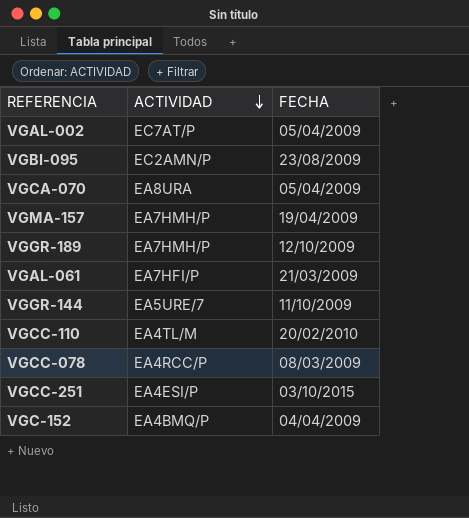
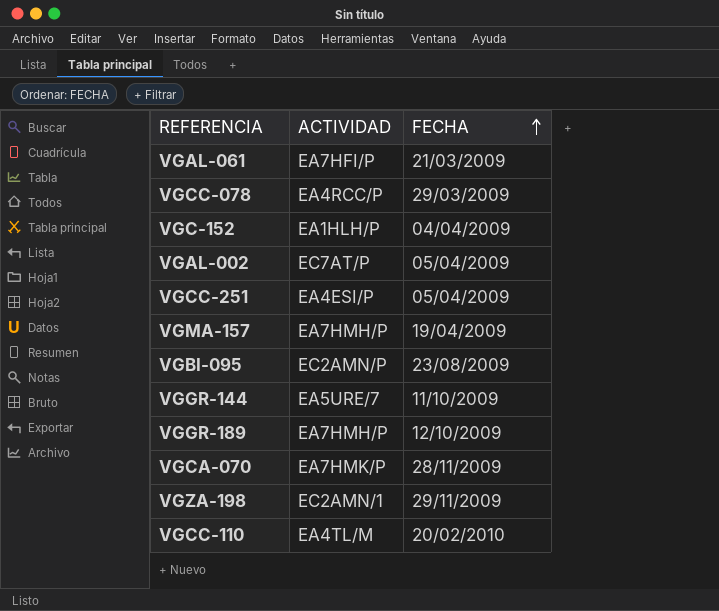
row order: ACTIVIDAD descending -> FECHA ascending
VGCC-078 | FECHA: 08/03/2009 -> 29/03/2009
VGC-152 | ACTIVIDAD: EA4BMQ/P -> EA1HLH/P
VGCC-251 | FECHA: 03/10/2015 -> 05/04/2009
VGCA-070 | ACTIVIDAD: EA8URA -> EA7HMK/P
VGCA-070 | FECHA: 05/04/2009 -> 28/11/2009
row VGZA-198: none -> EC2AMN/1 | 29/11/2009

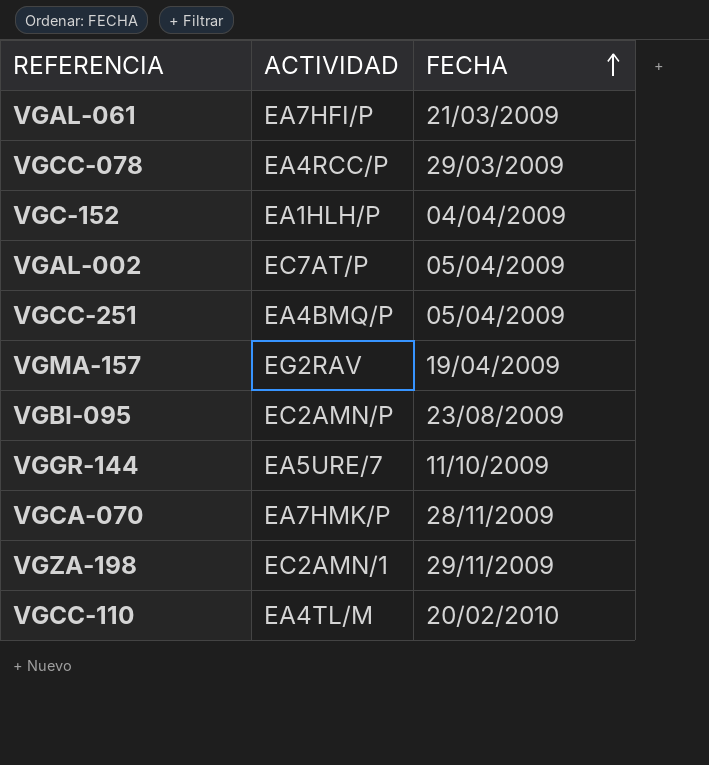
row VGGR-189: EA7HMH/P | 12/10/2009 -> none
VGCC-251 | ACTIVIDAD: EA4ESI/P -> EA4BMQ/P
VGMA-157 | ACTIVIDAD: EA7HMH/P -> EG2RAV

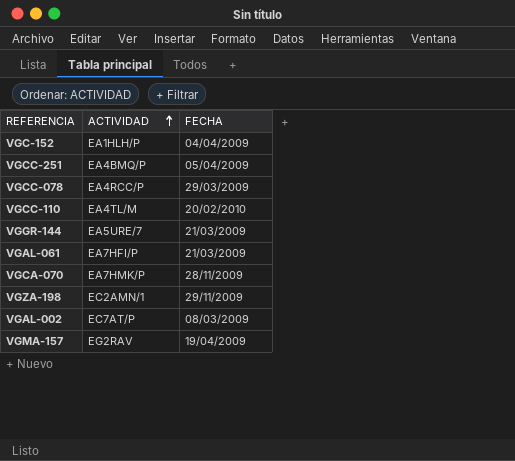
row order: FECHA ascending -> ACTIVIDAD ascending
row VGBI-095: EC2AMN/P | 23/08/2009 -> none
VGGR-144 | FECHA: 11/10/2009 -> 21/03/2009
VGAL-002 | FECHA: 05/04/2009 -> 08/03/2009

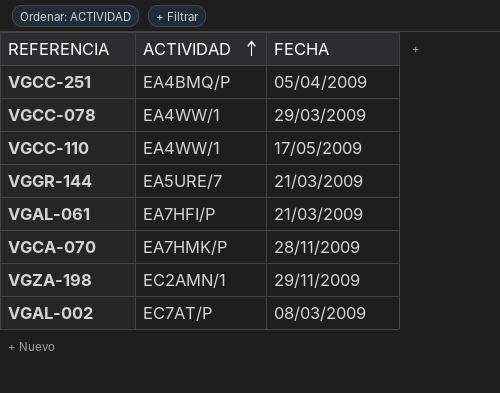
row VGC-152: EA1HLH/P | 04/04/2009 -> none
row VGMA-157: EG2RAV | 19/04/2009 -> none
VGCC-078 | ACTIVIDAD: EA4RCC/P -> EA4WW/1
VGCC-110 | ACTIVIDAD: EA4TL/M -> EA4WW/1
VGCC-110 | FECHA: 20/02/2010 -> 17/05/2009

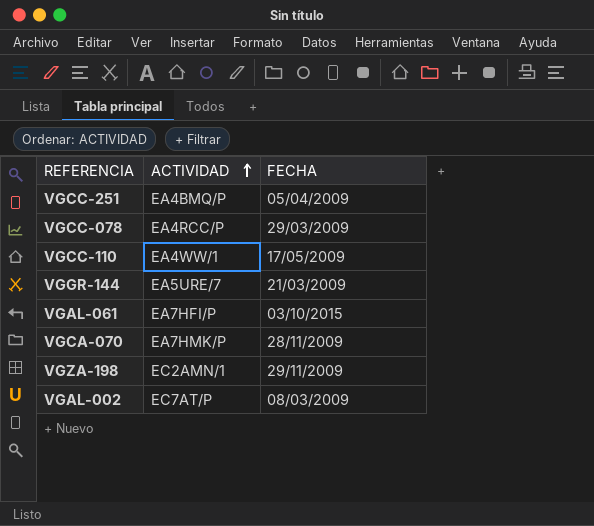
VGCC-078 | ACTIVIDAD: EA4WW/1 -> EA4RCC/P
VGAL-061 | FECHA: 21/03/2009 -> 03/10/2015

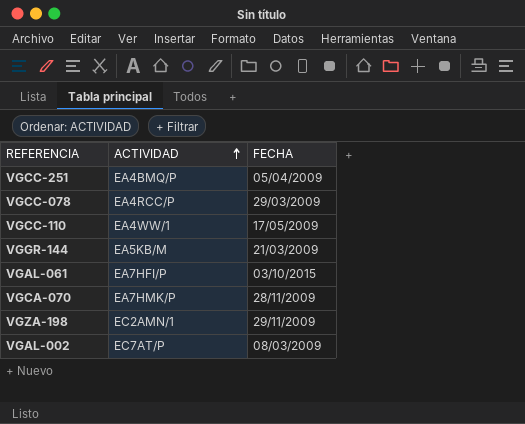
VGGR-144 | ACTIVIDAD: EA5URE/7 -> EA5KB/M

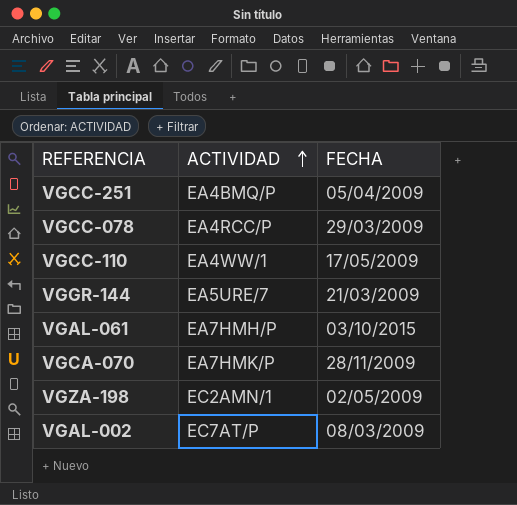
VGGR-144 | ACTIVIDAD: EA5KB/M -> EA5URE/7
VGAL-061 | ACTIVIDAD: EA7HFI/P -> EA7HMH/P
VGZA-198 | FECHA: 29/11/2009 -> 02/05/2009

